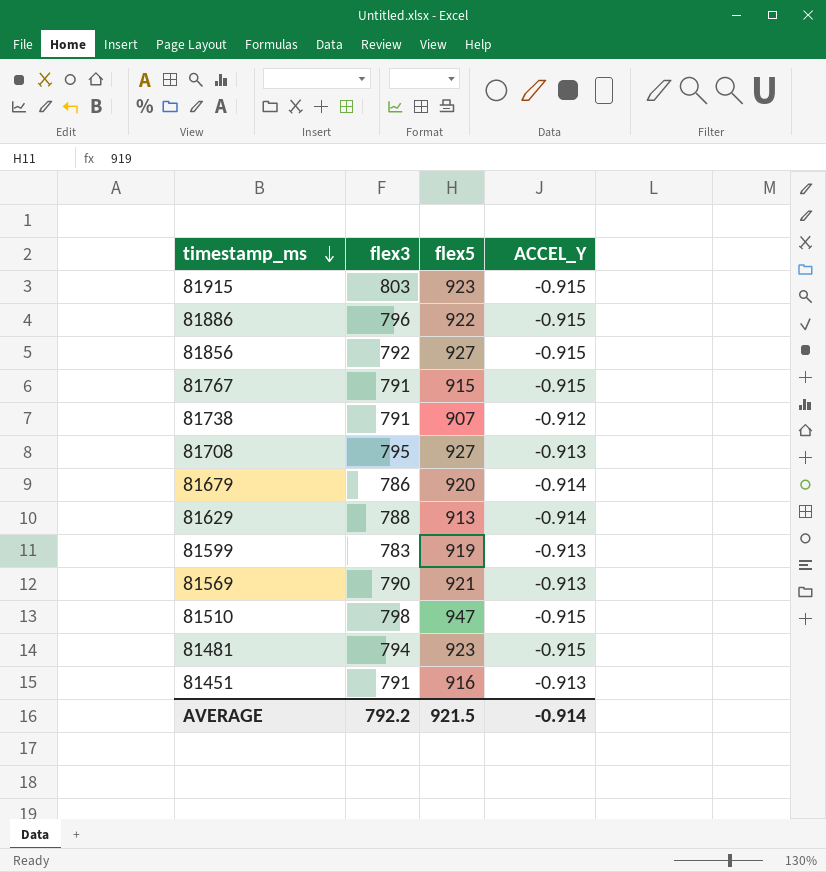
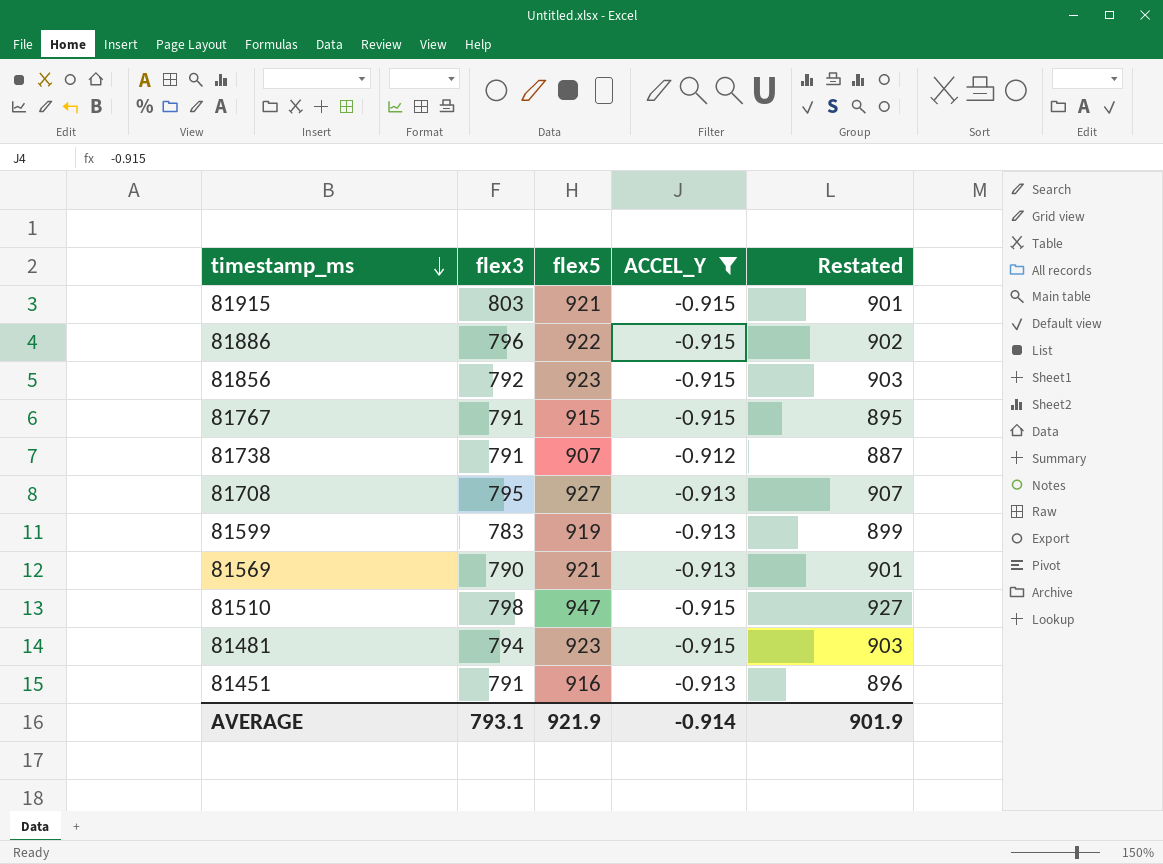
filter: none -> ACCEL_Y != -0.914
column Restated | formula: none -> [flex5] - 20
81915 | flex5: 923 -> 921
81856 | flex5: 927 -> 923
AVERAGE | flex3: 792.2 -> 793.1
AVERAGE | flex5: 921.5 -> 921.9

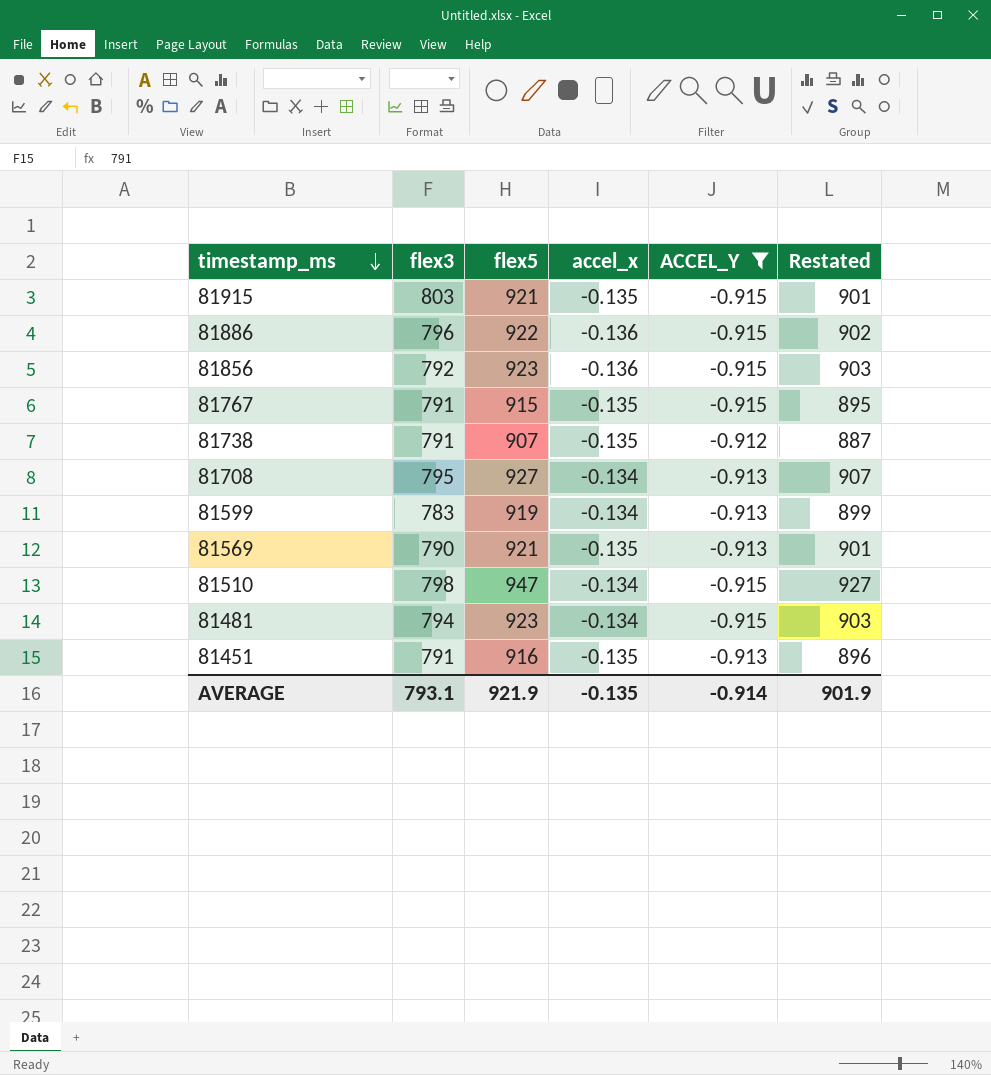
column accel_x | position: none -> 4

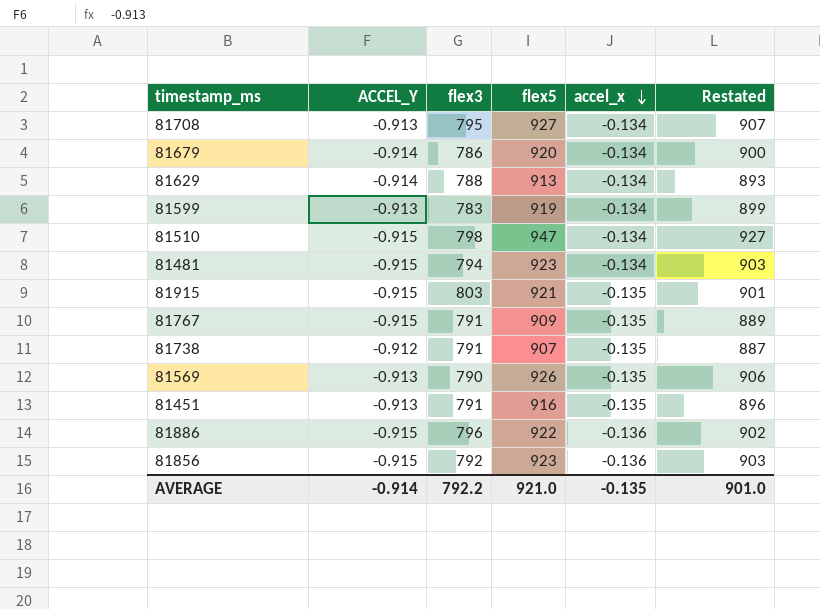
filter: ACCEL_Y != -0.914 -> none
row order: timestamp_ms descending -> accel_x descending
column ACCEL_Y | position: 5 -> 2
81767 | flex5: 915 -> 909
81767 | Restated: 895 -> 889
81569 | flex5: 921 -> 926
81569 | Restated: 901 -> 906
AVERAGE | flex3: 793.1 -> 792.2
AVERAGE | flex5: 921.9 -> 921.0
AVERAGE | Restated: 901.9 -> 901.0

